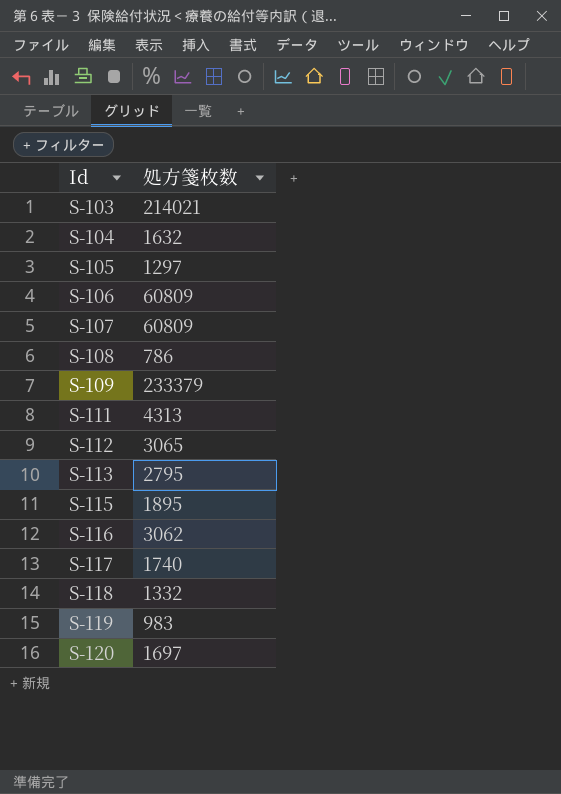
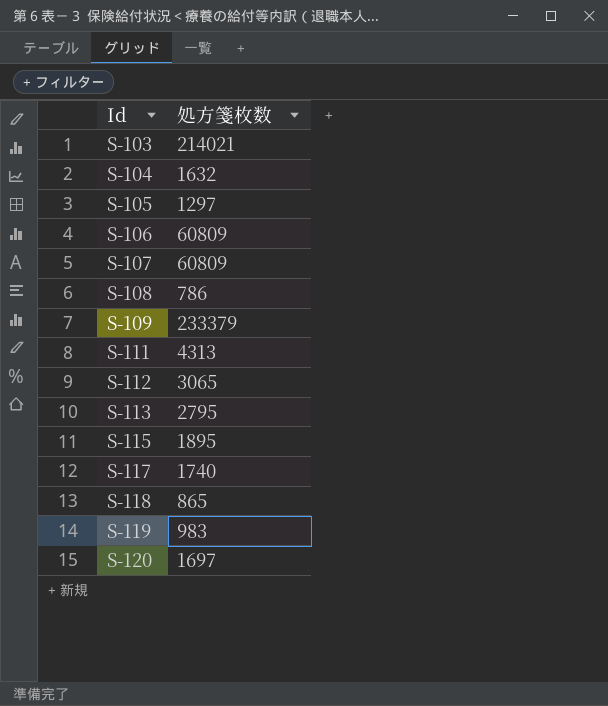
row S-116: 3062 -> none
S-118 | 処方箋枚数: 1332 -> 865

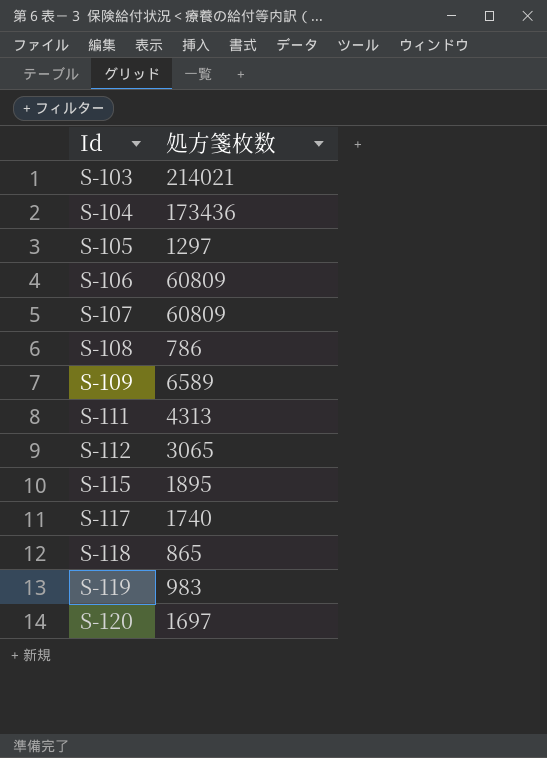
row S-113: 2795 -> none
S-104 | 処方箋枚数: 1632 -> 173436
S-109 | 処方箋枚数: 233379 -> 6589

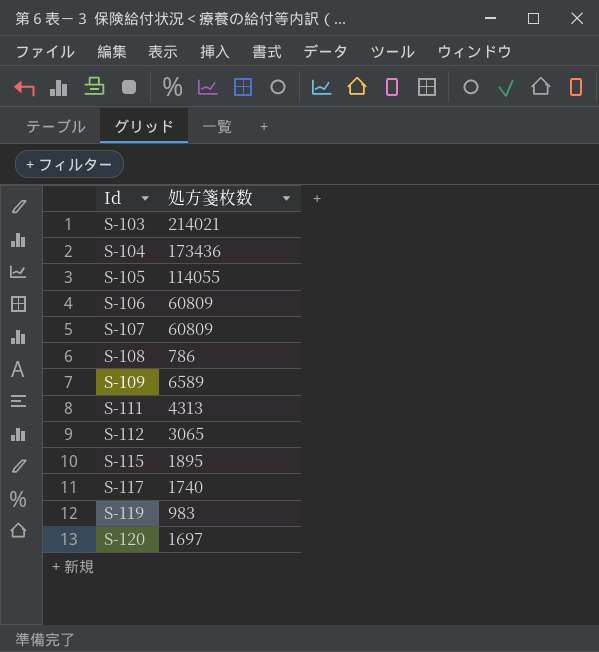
row S-118: 865 -> none
S-105 | 処方箋枚数: 1297 -> 114055

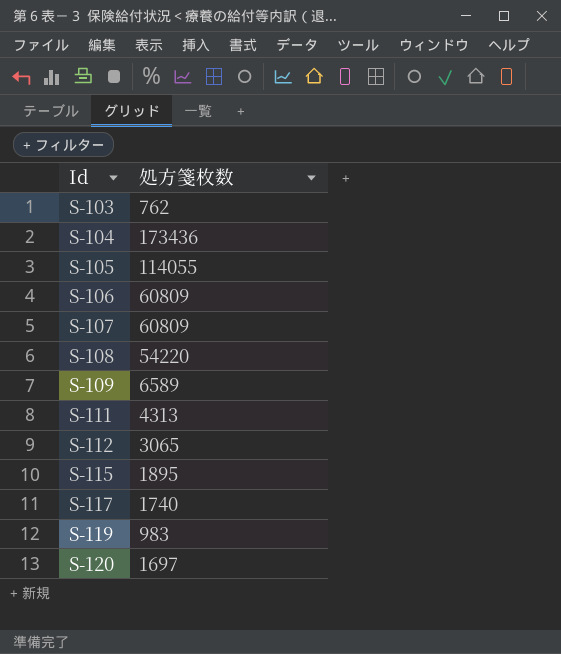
S-103 | 処方箋枚数: 214021 -> 762
S-108 | 処方箋枚数: 786 -> 54220

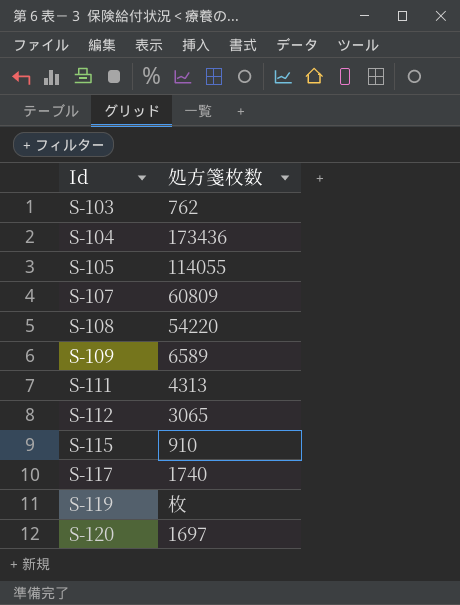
row S-106: 60809 -> none
S-115 | 処方箋枚数: 1895 -> 910
S-119 | 処方箋枚数: 983 -> 枚

